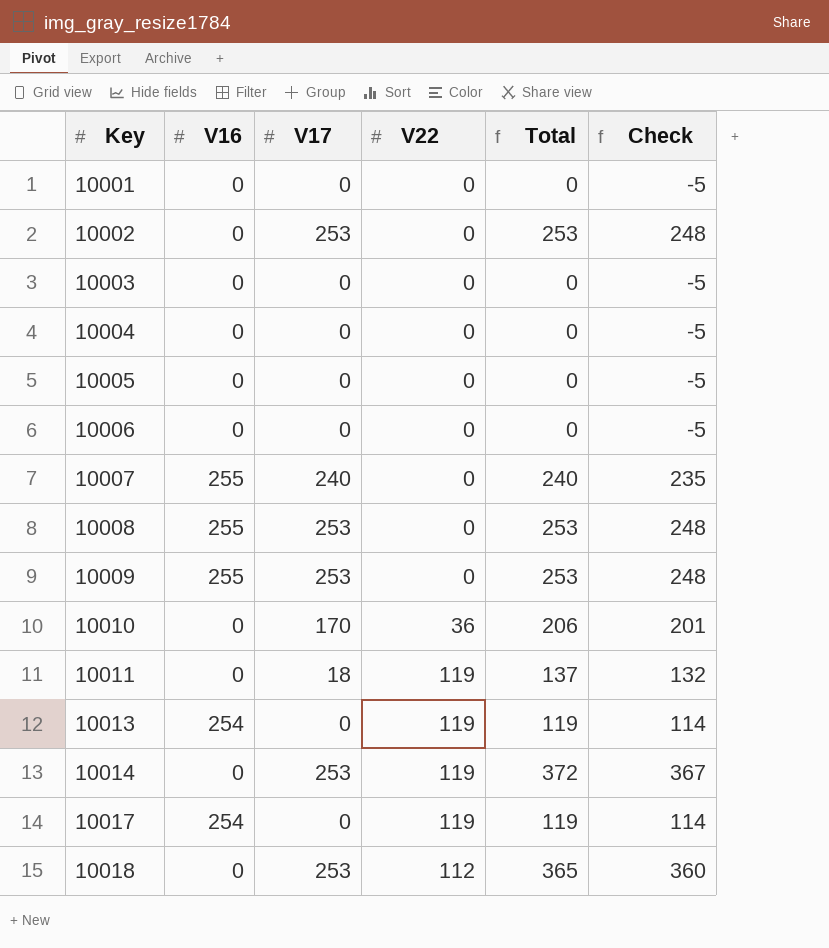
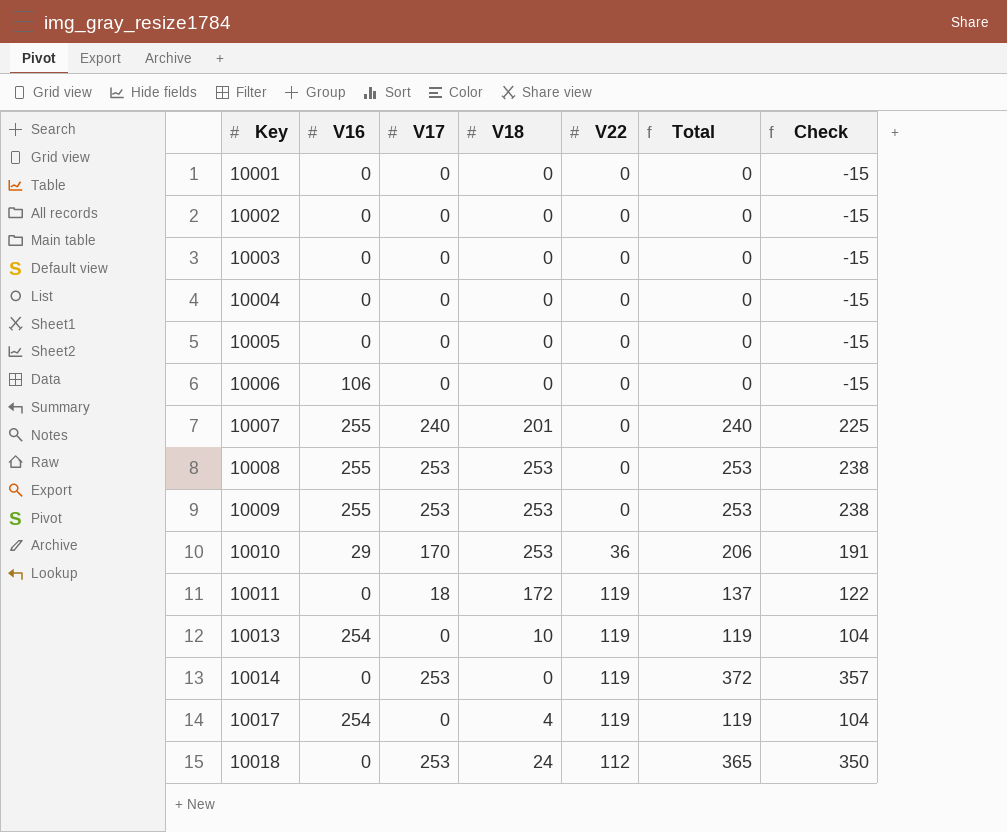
column V18 | position: none -> 4
column Check | formula: [Total] - 5 -> [Total] - 15
10002 | V17: 253 -> 0
10002 | Total: 253 -> 0
10006 | V16: 0 -> 106
10010 | V16: 0 -> 29

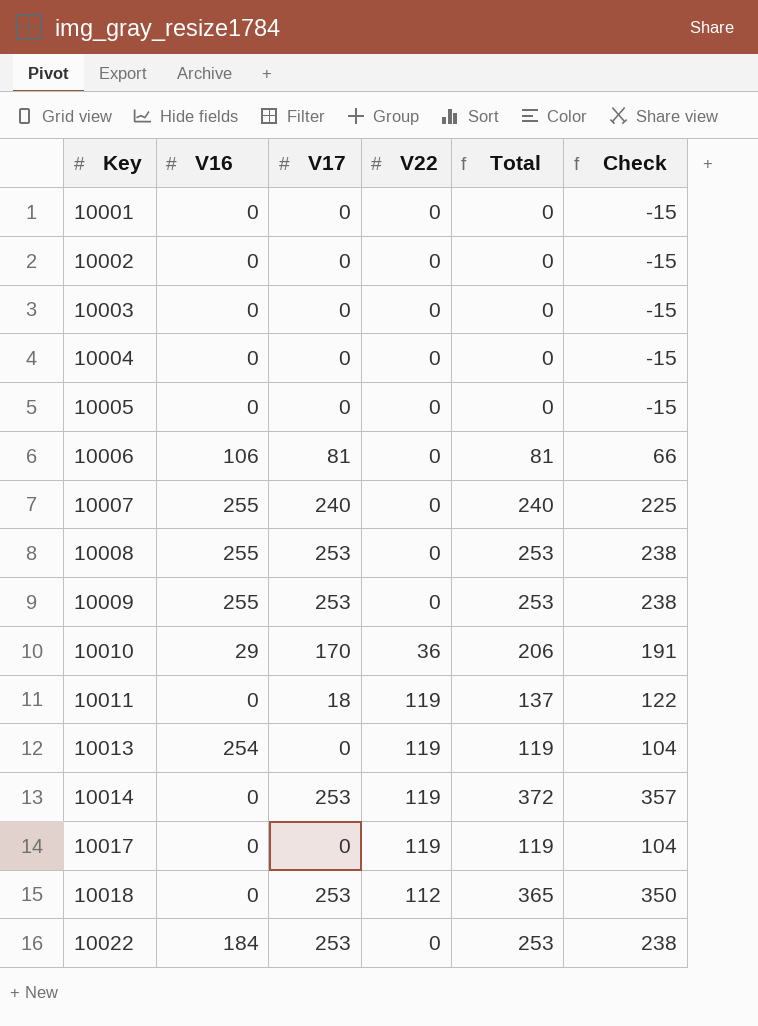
column V18 | position: 4 -> none
10006 | V17: 0 -> 81
10006 | Total: 0 -> 81
10006 | Check: -15 -> 66
10017 | V16: 254 -> 0
row 10022: none -> 184 | 253 | 0 | 253 | 238

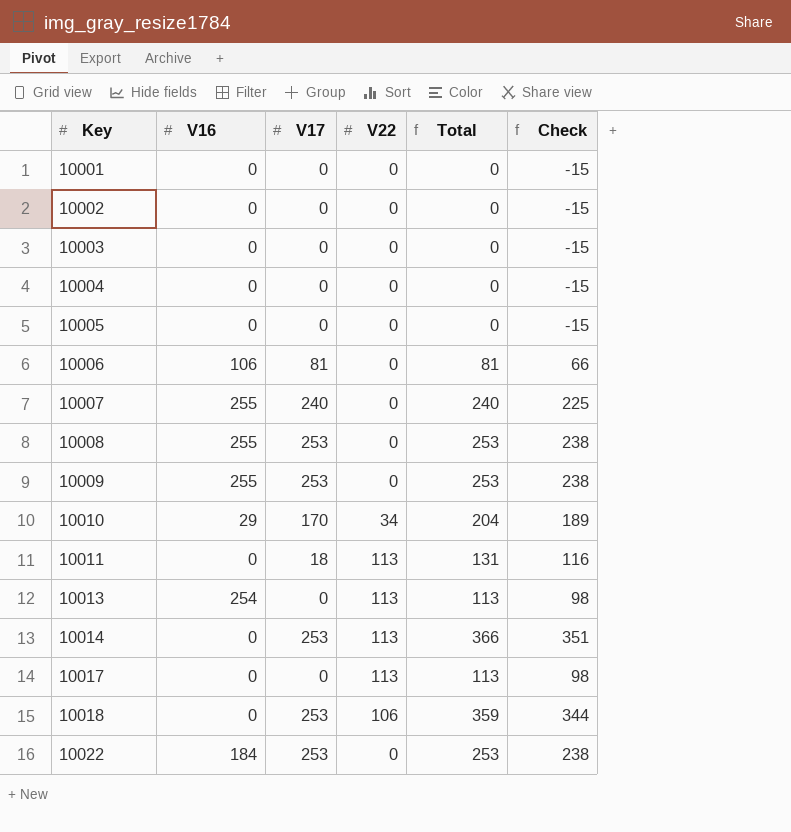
10010 | V22: 36 -> 34
10010 | Total: 206 -> 204
10010 | Check: 191 -> 189
10011 | V22: 119 -> 113
10011 | Total: 137 -> 131
10011 | Check: 122 -> 116
10013 | V22: 119 -> 113
10013 | Total: 119 -> 113
10013 | Check: 104 -> 98
10014 | V22: 119 -> 113
10014 | Total: 372 -> 366
10014 | Check: 357 -> 351
10017 | V22: 119 -> 113
10017 | Total: 119 -> 113
10017 | Check: 104 -> 98
10018 | V22: 112 -> 106
10018 | Total: 365 -> 359
10018 | Check: 350 -> 344

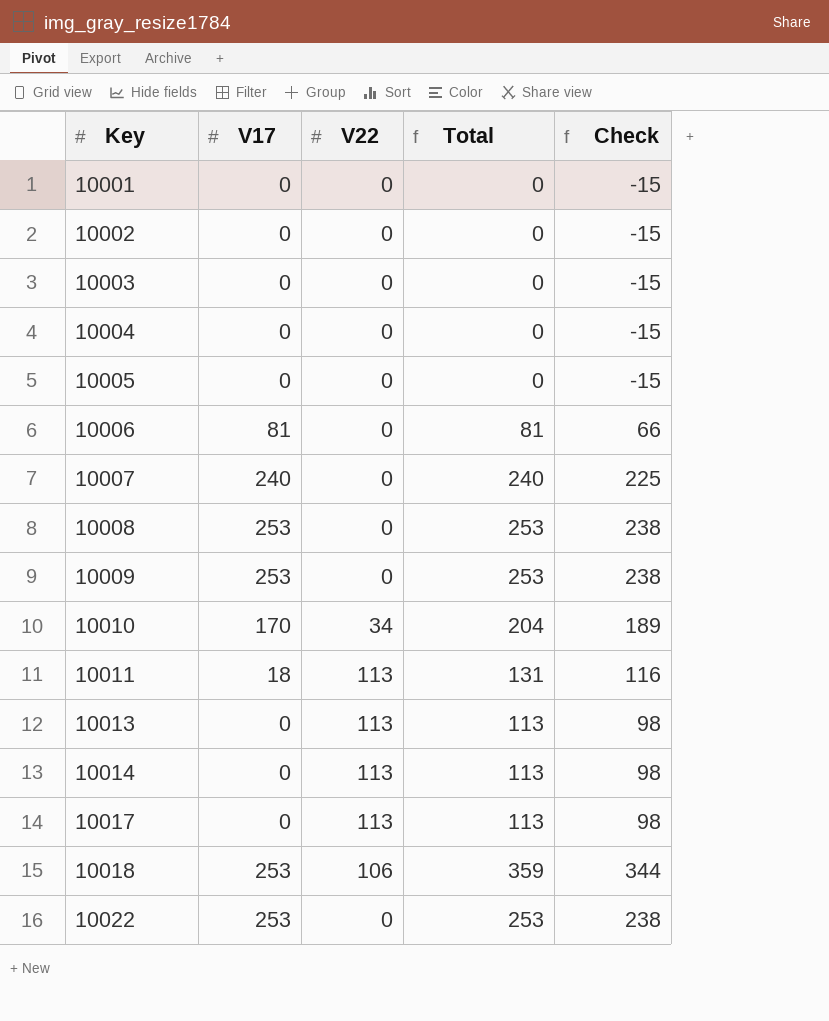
column V16 | position: 2 -> none
10014 | V17: 253 -> 0
10014 | Total: 366 -> 113
10014 | Check: 351 -> 98

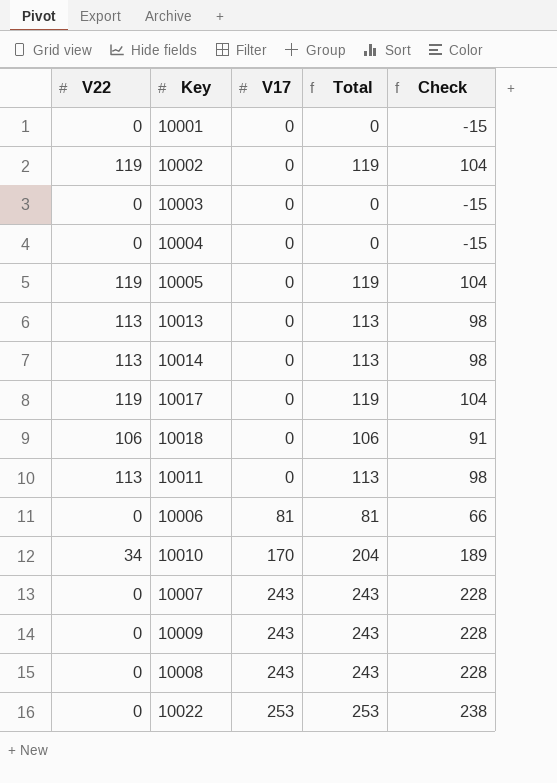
row order: Key ascending -> V17 ascending
column V22 | position: 3 -> 1
10002 | V22: 0 -> 119
10002 | Total: 0 -> 119
10002 | Check: -15 -> 104
10005 | V22: 0 -> 119
10005 | Total: 0 -> 119
10005 | Check: -15 -> 104
10017 | V22: 113 -> 119
10017 | Total: 113 -> 119
10017 | Check: 98 -> 104
10018 | V17: 253 -> 0
10018 | Total: 359 -> 106
10018 | Check: 344 -> 91
10011 | V17: 18 -> 0
10011 | Total: 131 -> 113
10011 | Check: 116 -> 98
10007 | V17: 240 -> 243
10007 | Total: 240 -> 243
10007 | Check: 225 -> 228
10009 | V17: 253 -> 243
10009 | Total: 253 -> 243
10009 | Check: 238 -> 228
10008 | V17: 253 -> 243
10008 | Total: 253 -> 243
10008 | Check: 238 -> 228

